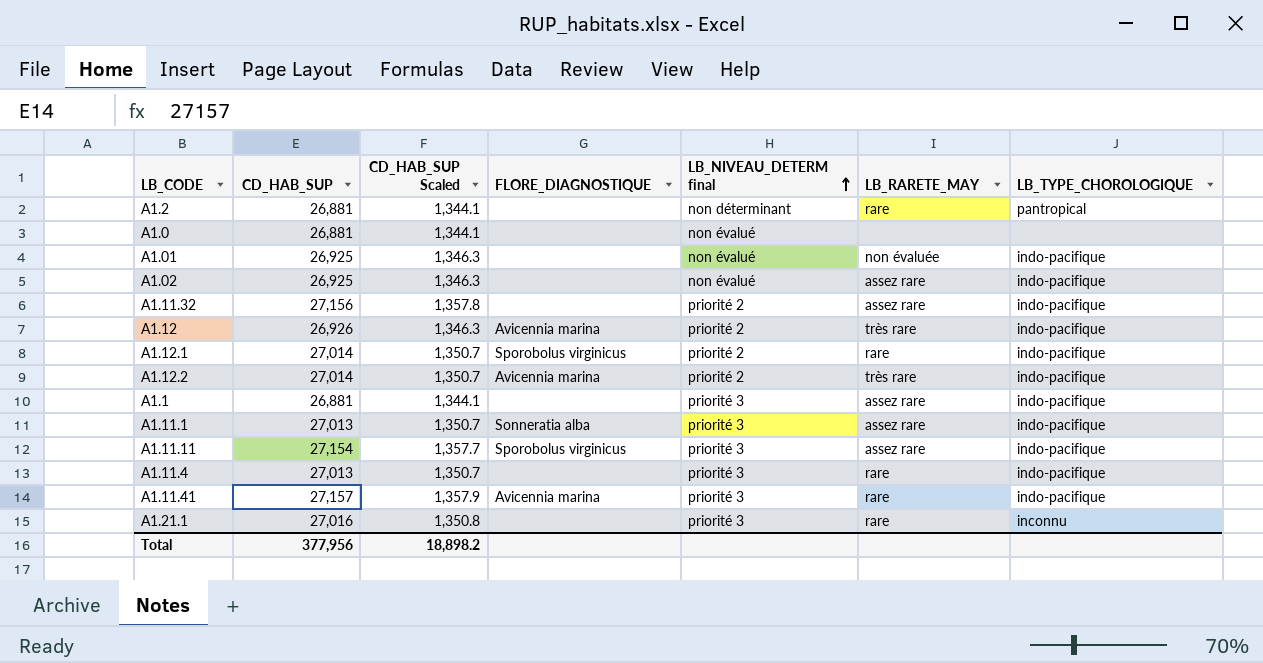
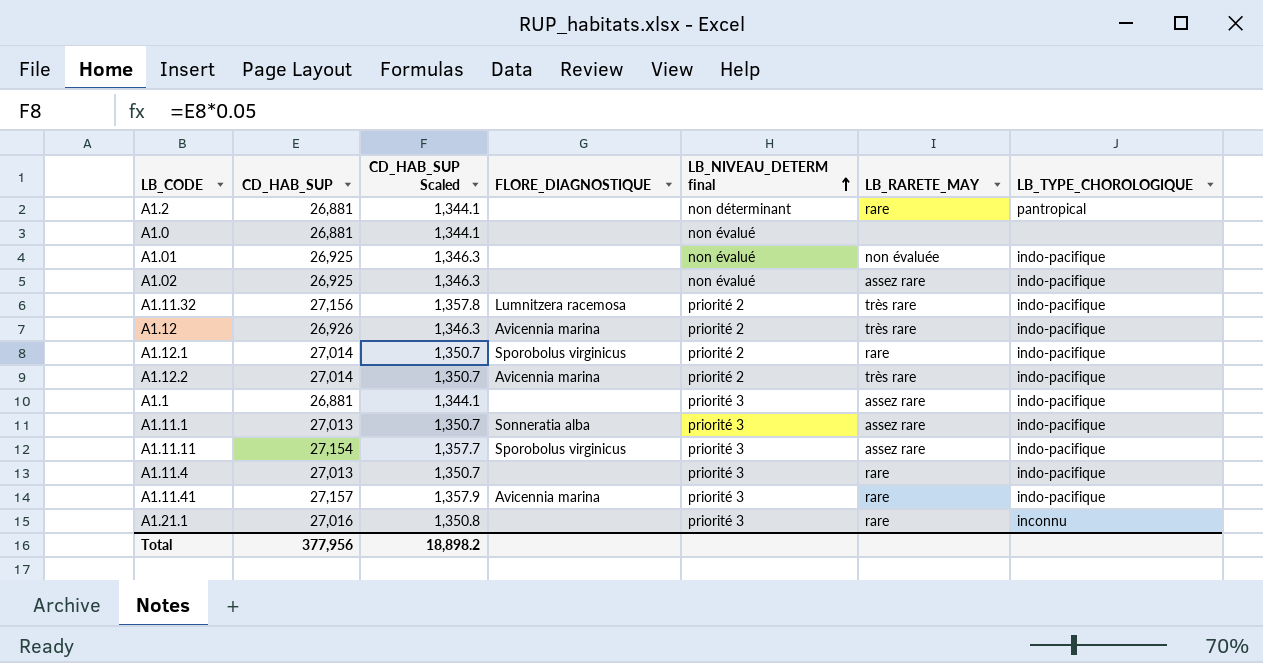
A1.11.32 | FLORE_DIAGNOSTIQUE: none -> Lumnitzera racemosa
A1.11.32 | LB_RARETE_MAY: assez rare -> très rare

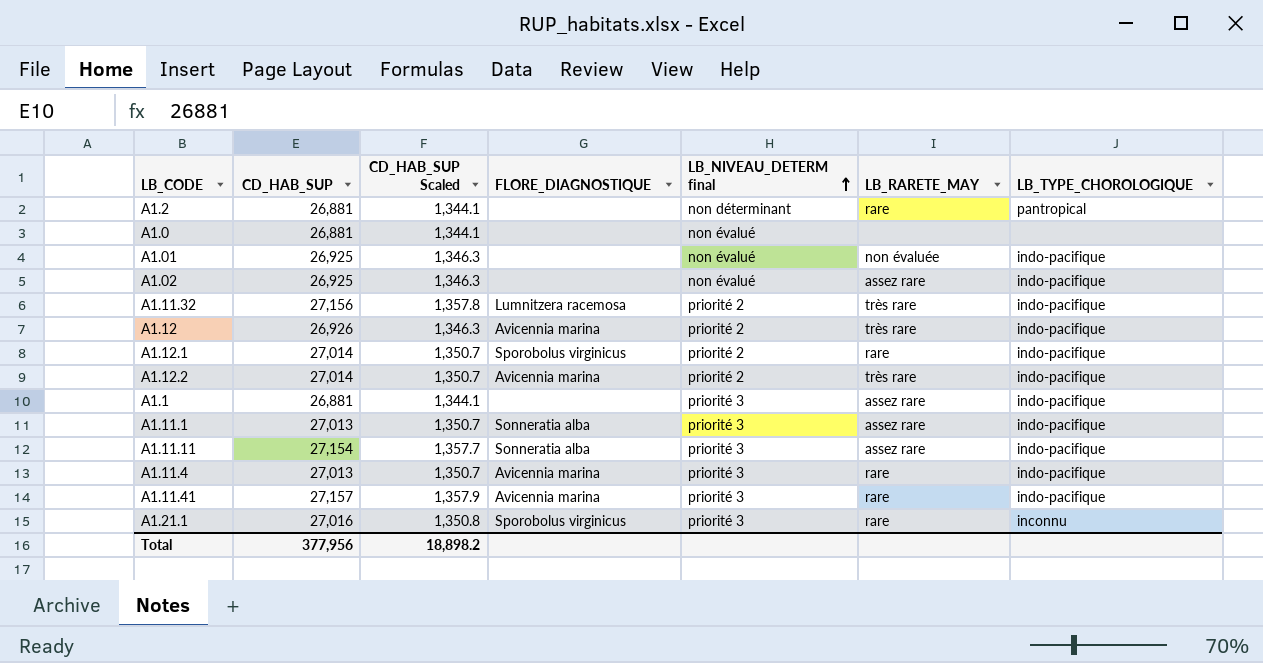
A1.11.11 | FLORE_DIAGNOSTIQUE: Sporobolus virginicus -> Sonneratia alba
A1.11.4 | FLORE_DIAGNOSTIQUE: none -> Avicennia marina
A1.21.1 | FLORE_DIAGNOSTIQUE: none -> Sporobolus virginicus

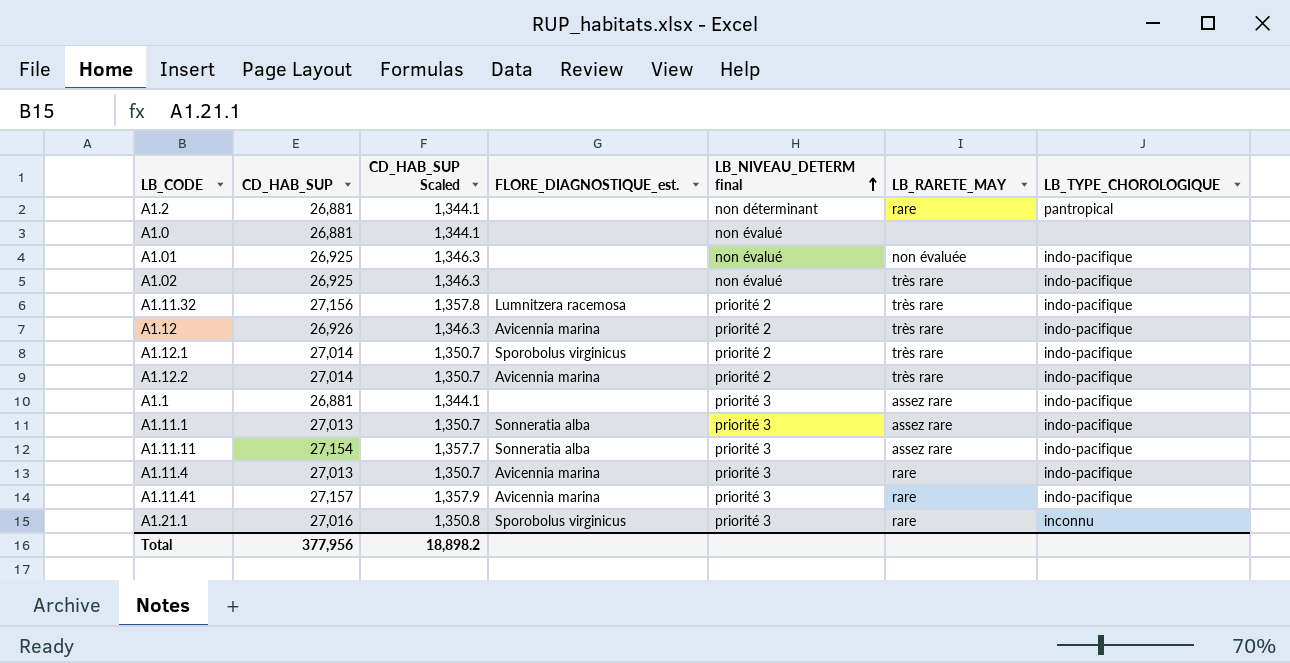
column name: FLORE_DIAGNOSTIQUE -> FLORE_DIAGNOSTIQUE_est.
A1.02 | LB_RARETE_MAY: assez rare -> très rare
A1.12.1 | LB_RARETE_MAY: rare -> très rare

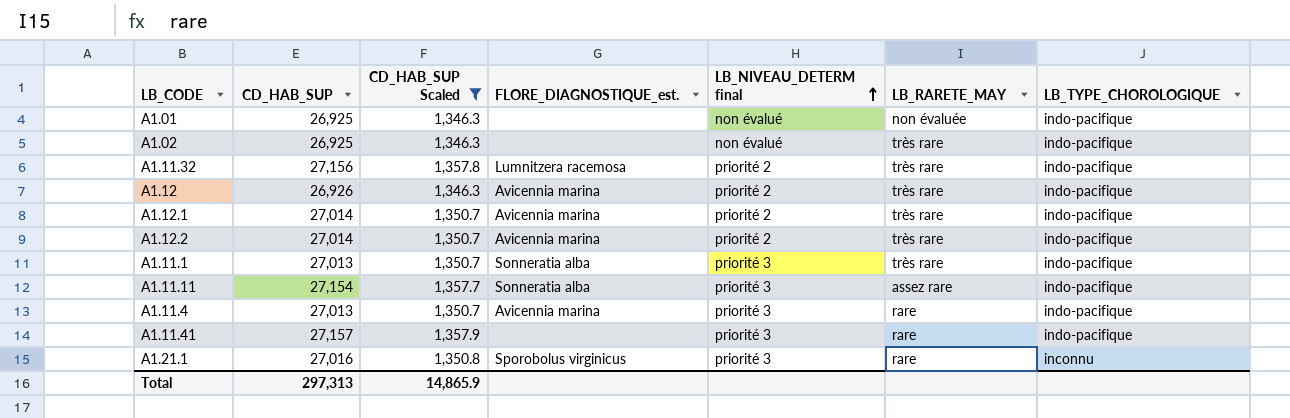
filter: none -> CD_HAB_SUP Scaled != 1,344.1
A1.12.1 | FLORE_DIAGNOSTIQUE_est.: Sporobolus virginicus -> Avicennia marina
A1.11.1 | LB_RARETE_MAY: assez rare -> très rare
A1.11.41 | FLORE_DIAGNOSTIQUE_est.: Avicennia marina -> none
Total | CD_HAB_SUP: 377,956 -> 297,313
Total | CD_HAB_SUP Scaled: 18,898.2 -> 14,865.9

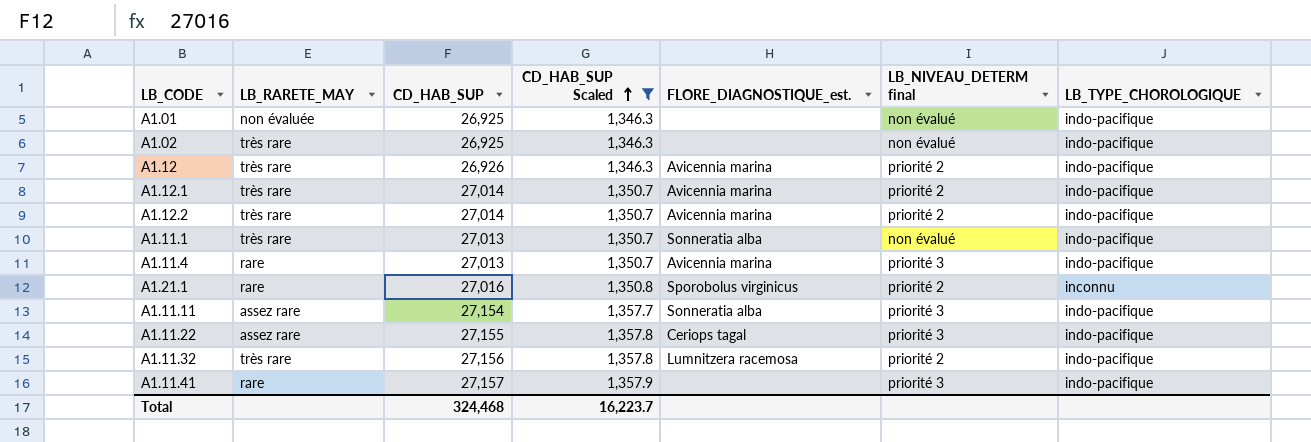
row order: LB_NIVEAU_DETERM final ascending -> CD_HAB_SUP Scaled ascending
column LB_RARETE_MAY | position: 6 -> 2
A1.11.1 | LB_NIVEAU_DETERM final: priorité 3 -> non évalué
A1.21.1 | LB_NIVEAU_DETERM final: priorité 3 -> priorité 2
row A1.11.22: none -> assez rare | 27,155 | 1,357.8 | Ceriops tagal | priorité 3 | indo-pacifique
Total | CD_HAB_SUP: 297,313 -> 324,468
Total | CD_HAB_SUP Scaled: 14,865.9 -> 16,223.7

